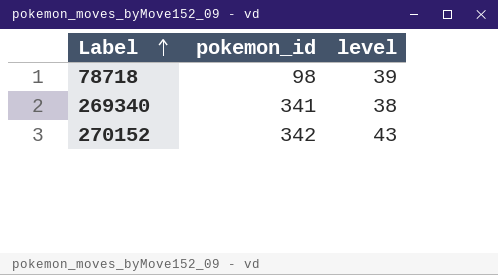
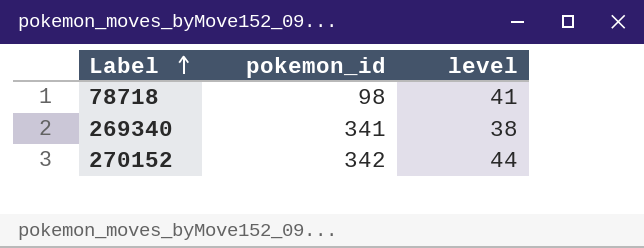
78718 | level: 39 -> 41
270152 | level: 43 -> 44

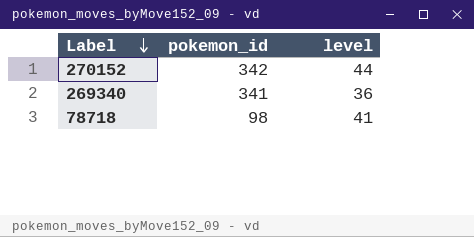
row order: Label ascending -> Label descending
269340 | level: 38 -> 36

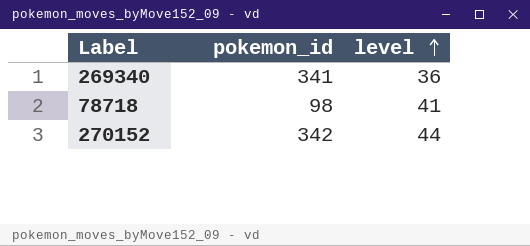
row order: Label descending -> level ascending

